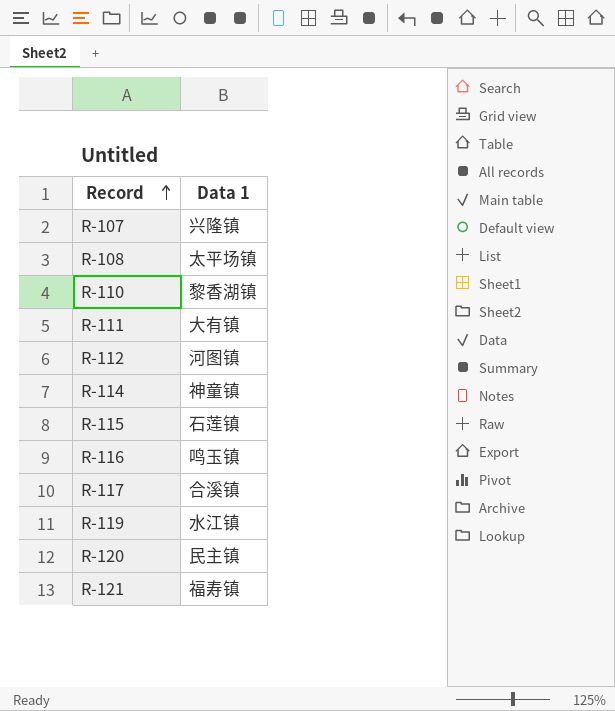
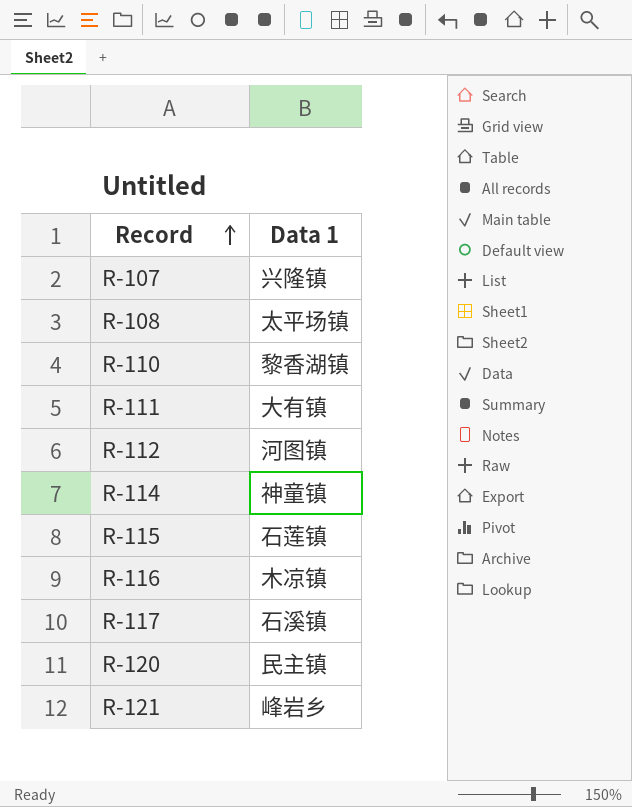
row R-119: 水江镇 -> none
R-116 | Data 1: 鸣玉镇 -> 木凉镇
R-117 | Data 1: 合溪镇 -> 石溪镇
R-121 | Data 1: 福寿镇 -> 峰岩乡

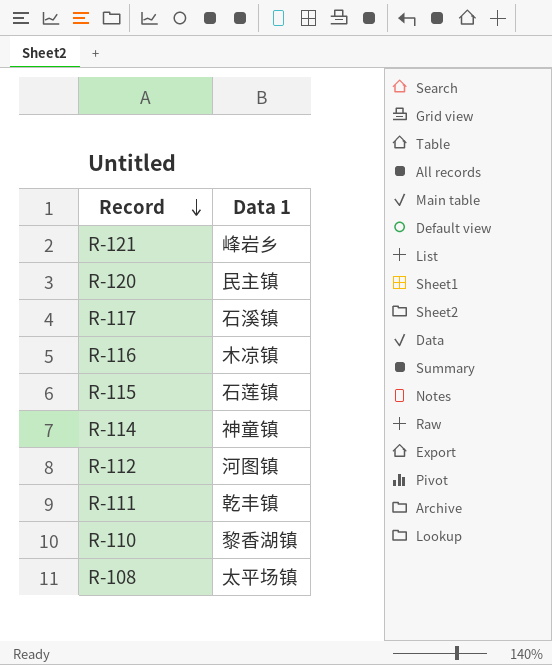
row order: Record ascending -> Record descending
row R-107: 兴隆镇 -> none
R-111 | Data 1: 大有镇 -> 乾丰镇

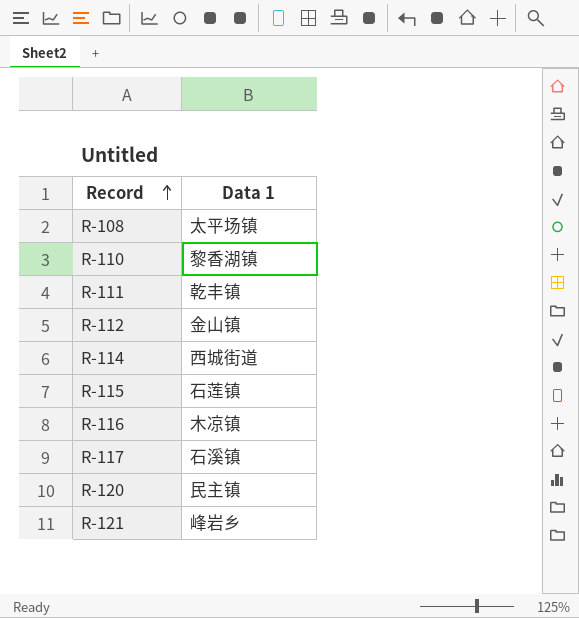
row order: Record descending -> Record ascending
R-112 | Data 1: 河图镇 -> 金山镇
R-114 | Data 1: 神童镇 -> 西城街道

